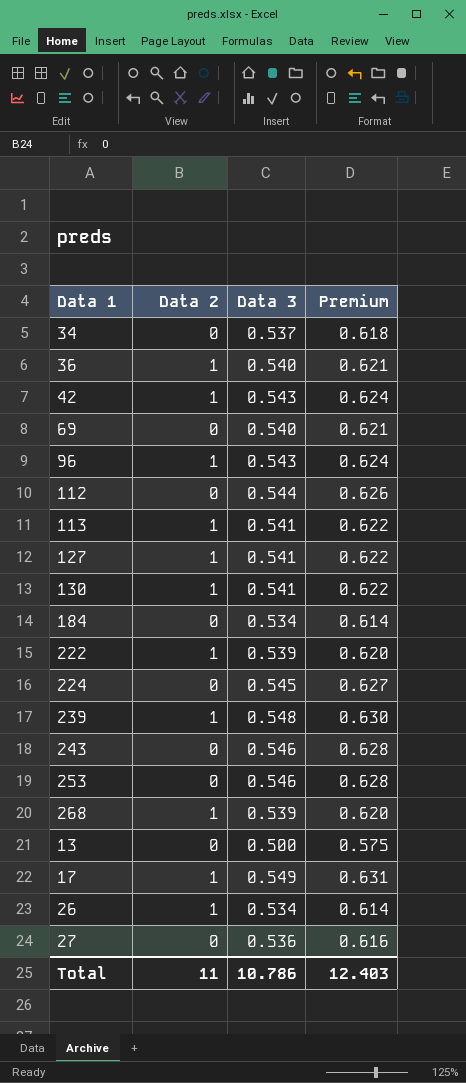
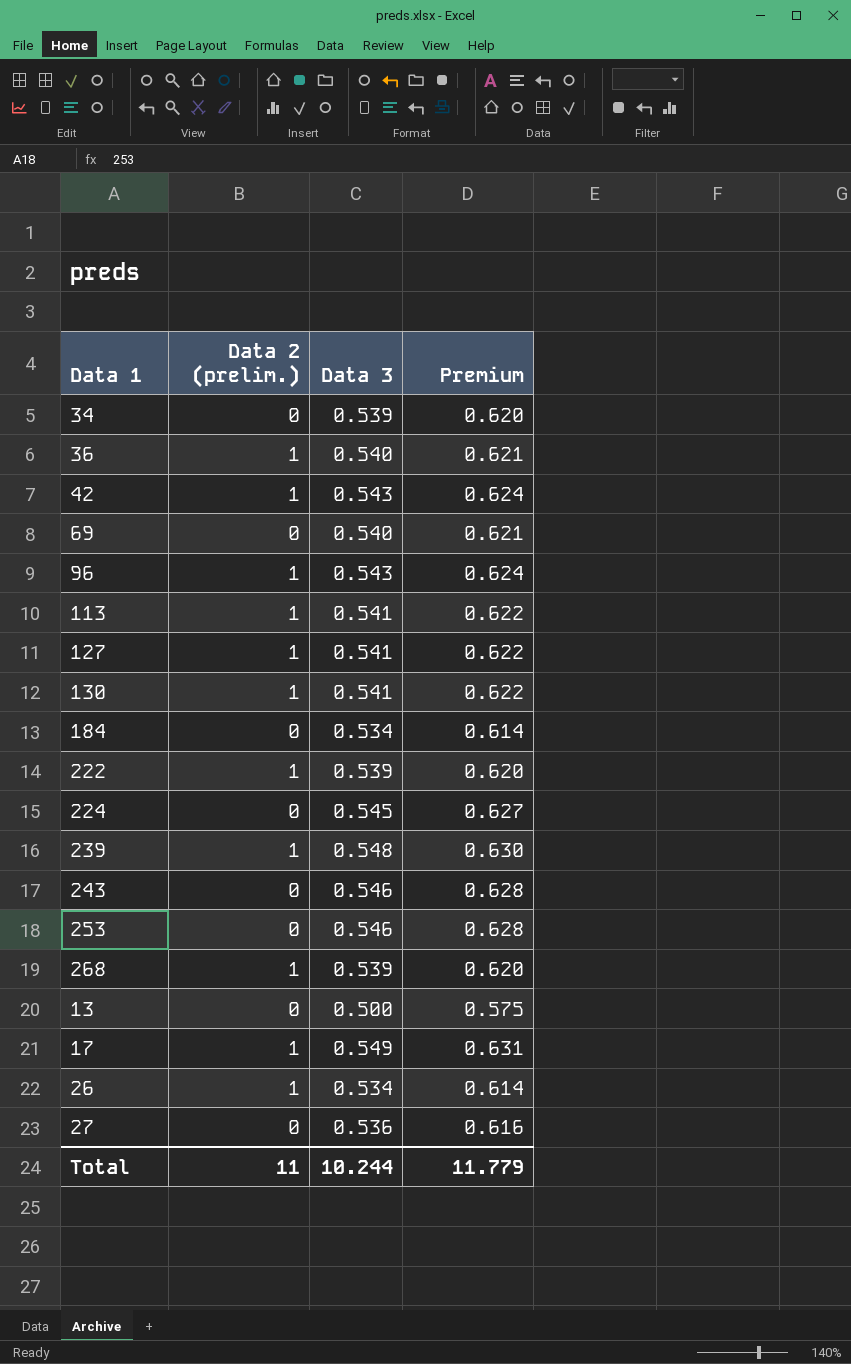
column name: Data 2 -> Data 2 (prelim.)
row 112: 0 | 0.544 | 0.626 -> none
34 | Data 3: 0.537 -> 0.539
34 | Premium: 0.618 -> 0.620
Total | Data 3: 10.786 -> 10.244
Total | Premium: 12.403 -> 11.779

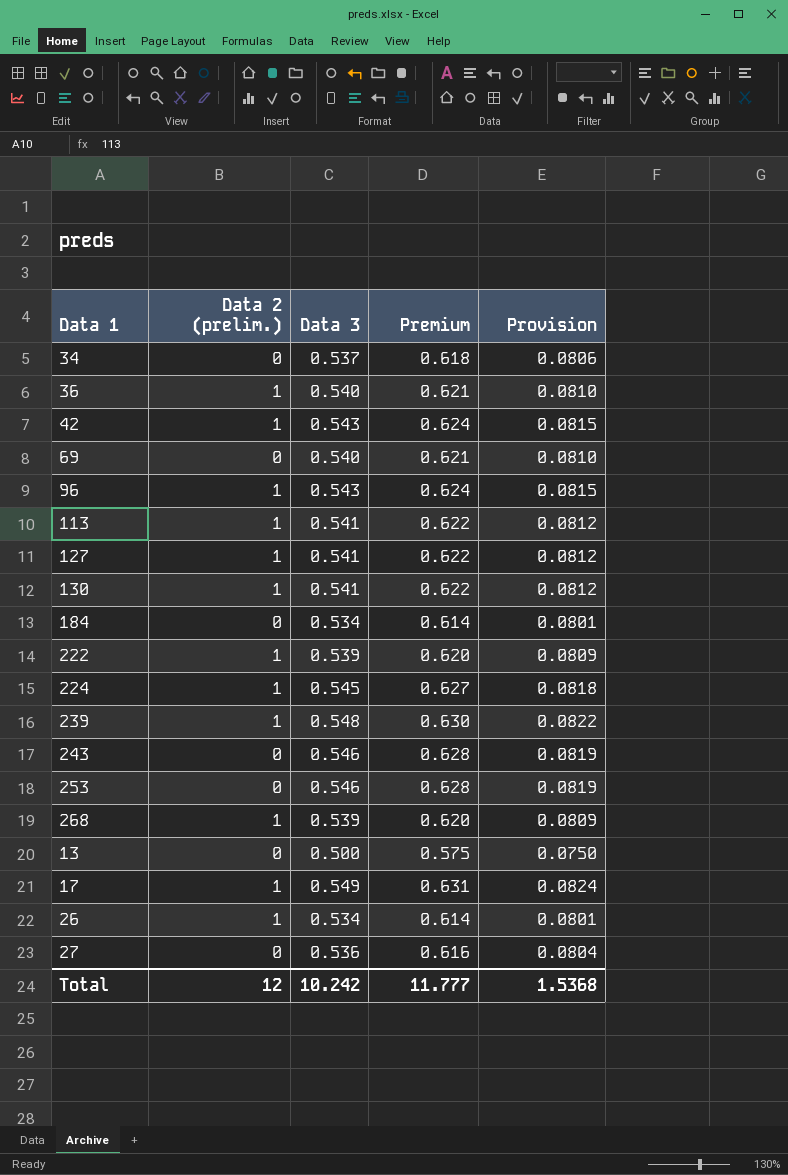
column Provision | formula: none -> [Data 3] * 0.15
34 | Data 3: 0.539 -> 0.537
34 | Premium: 0.620 -> 0.618
224 | Data 2 (prelim.): 0 -> 1
Total | Data 2 (prelim.): 11 -> 12
Total | Data 3: 10.244 -> 10.242
Total | Premium: 11.779 -> 11.777

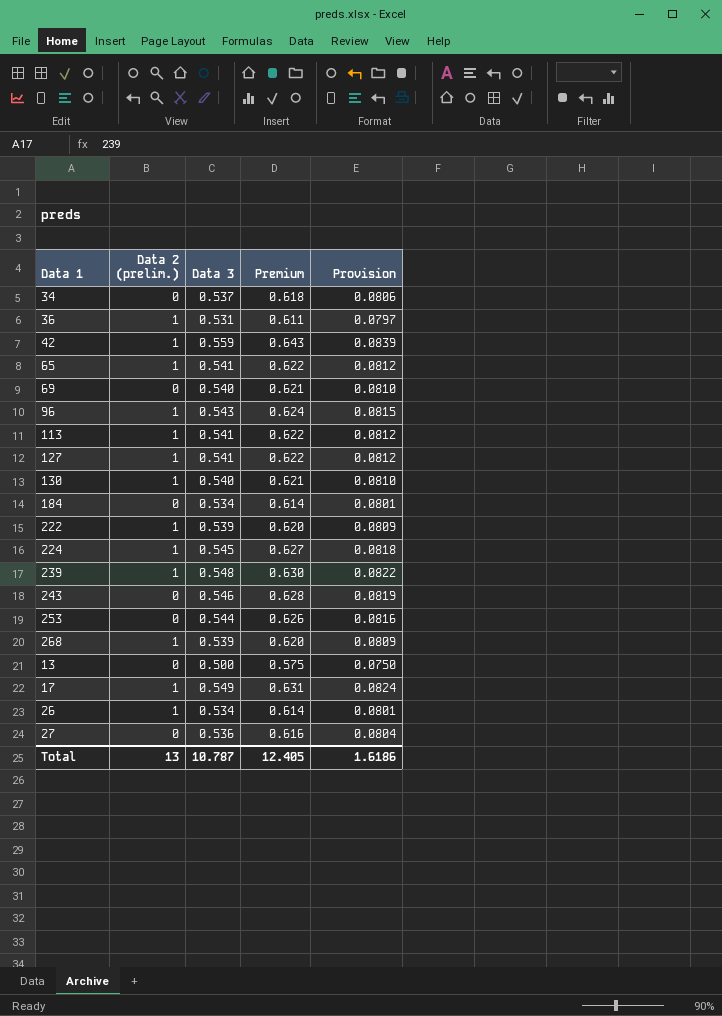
36 | Data 3: 0.540 -> 0.531
36 | Premium: 0.621 -> 0.611
36 | Provision: 0.0810 -> 0.0797
42 | Data 3: 0.543 -> 0.559
42 | Premium: 0.624 -> 0.643
42 | Provision: 0.0815 -> 0.0839
row 65: none -> 1 | 0.541 | 0.622 | 0.0812
130 | Data 3: 0.541 -> 0.540
130 | Premium: 0.622 -> 0.621
130 | Provision: 0.0812 -> 0.0810
253 | Data 3: 0.546 -> 0.544
253 | Premium: 0.628 -> 0.626
253 | Provision: 0.0819 -> 0.0816
Total | Data 2 (prelim.): 12 -> 13
Total | Data 3: 10.242 -> 10.787
Total | Premium: 11.777 -> 12.405
Total | Provision: 1.5368 -> 1.6186

